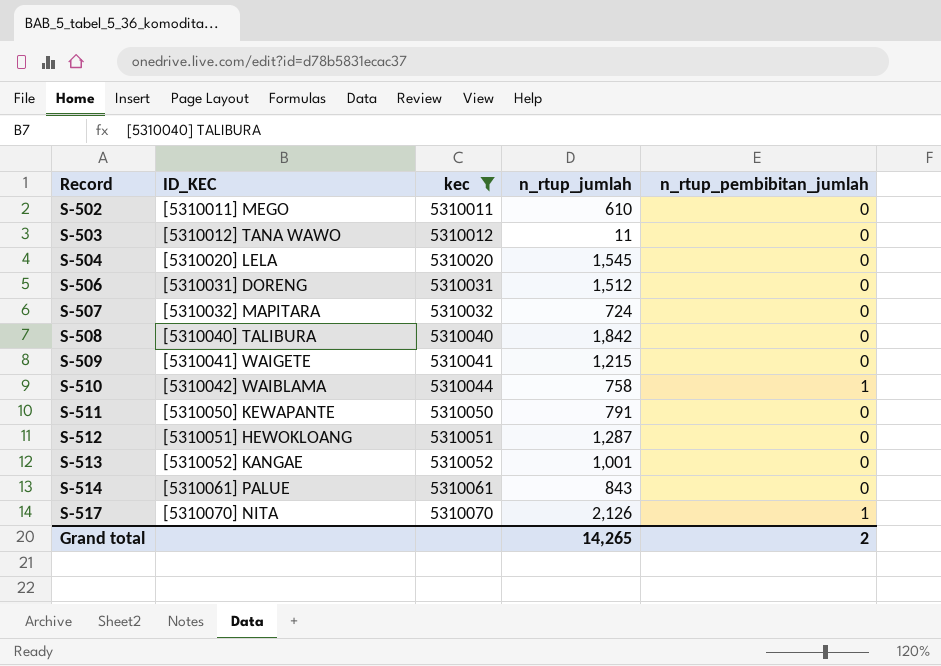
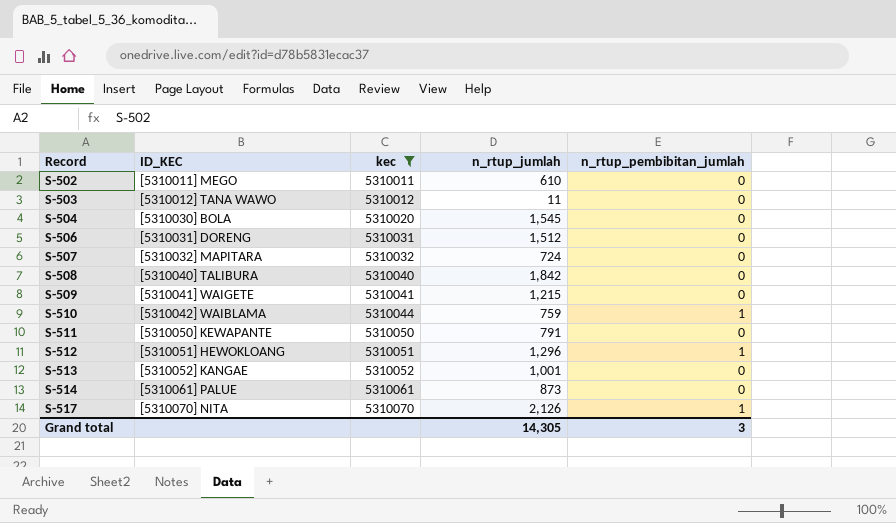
S-504 | ID_KEC: [5310020] LELA -> [5310030] BOLA
S-510 | n_rtup_jumlah: 758 -> 759
S-512 | n_rtup_jumlah: 1,287 -> 1,296
S-512 | n_rtup_pembibitan_jumlah: 0 -> 1
S-514 | n_rtup_jumlah: 843 -> 873
Grand total | n_rtup_jumlah: 14,265 -> 14,305
Grand total | n_rtup_pembibitan_jumlah: 2 -> 3

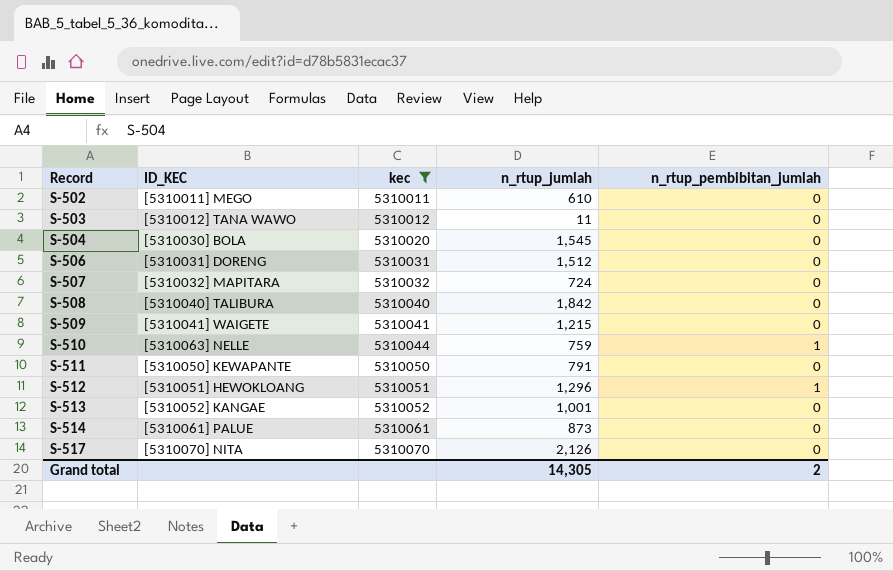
S-510 | ID_KEC: [5310042] WAIBLAMA -> [5310063] NELLE
S-517 | n_rtup_pembibitan_jumlah: 1 -> 0
Grand total | n_rtup_pembibitan_jumlah: 3 -> 2

